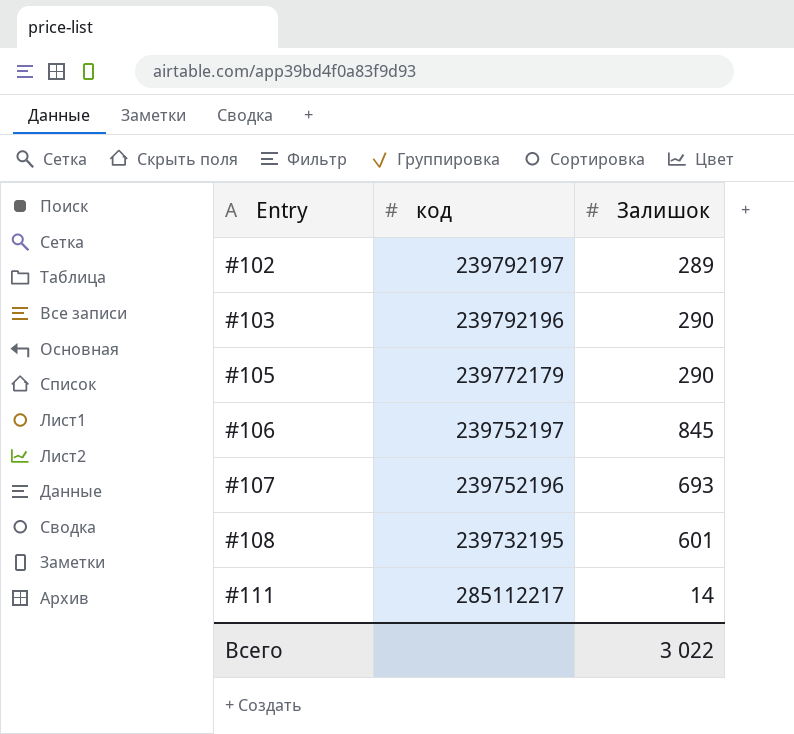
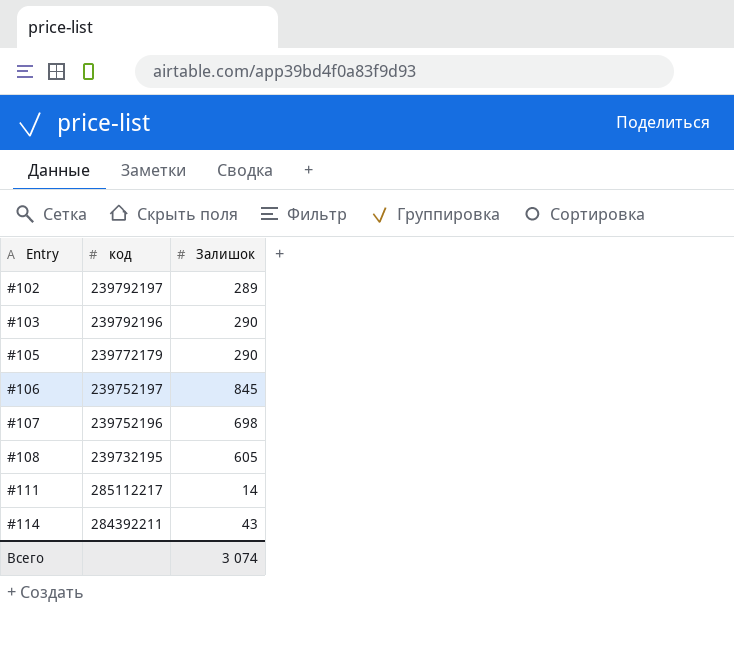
#107 | Залишок: 693 -> 698
#108 | Залишок: 601 -> 605
row #114: none -> 284392211 | 43
Всего | Залишок: 3 022 -> 3 074

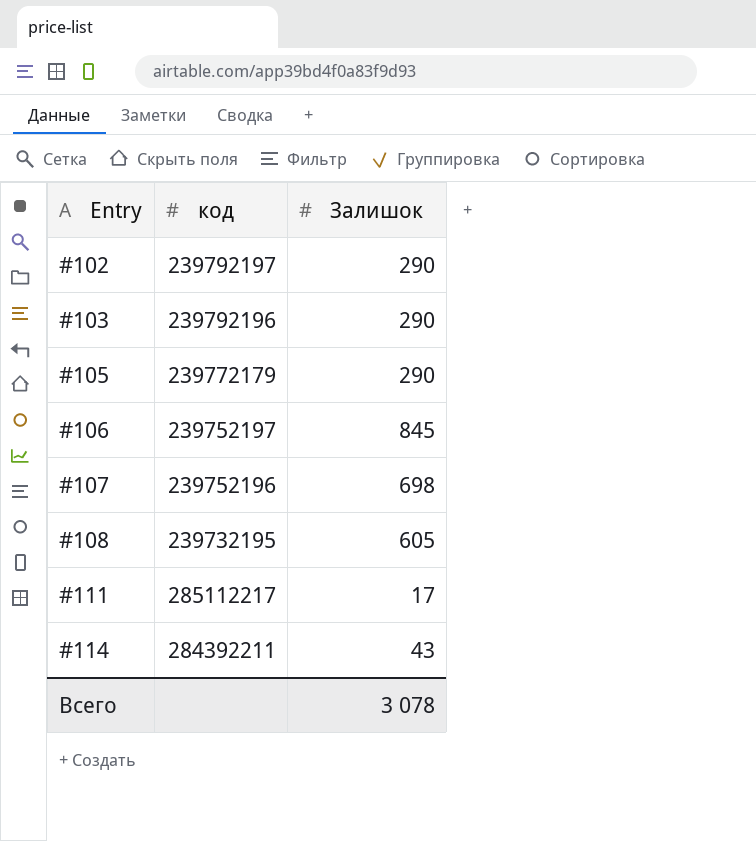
#102 | Залишок: 289 -> 290
#111 | Залишок: 14 -> 17
Всего | Залишок: 3 074 -> 3 078

